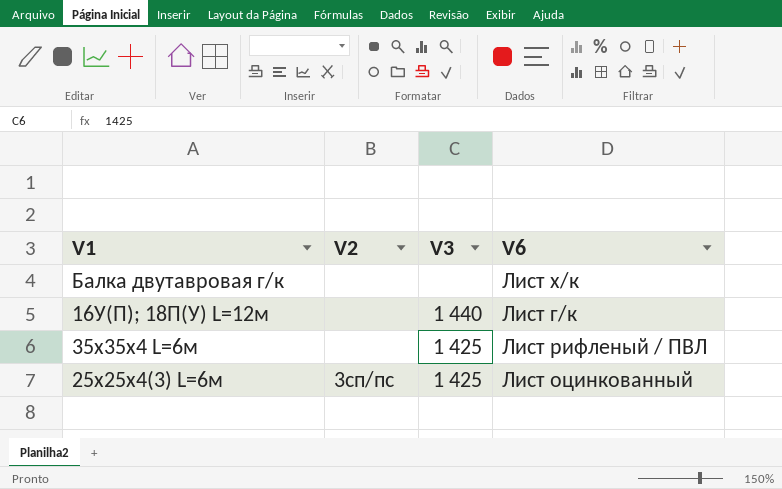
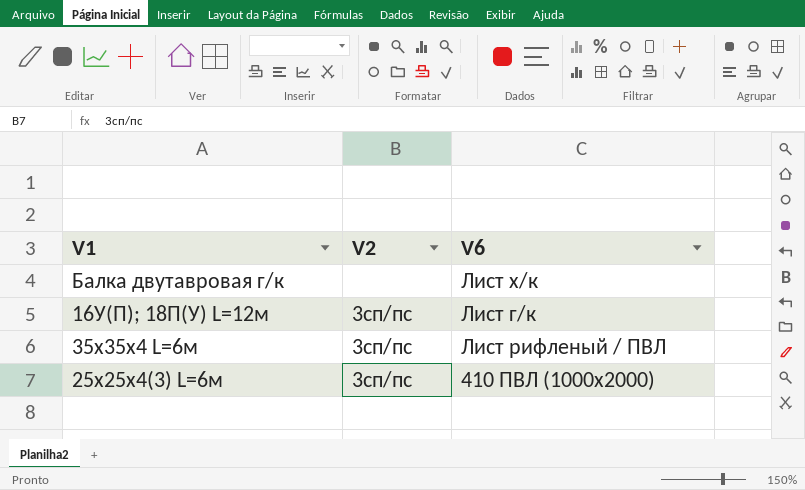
column V3 | position: 3 -> none
16У(П); 18П(У) L=12м | V2: none -> 3сп/пс
35х35х4 L=6м | V2: none -> 3сп/пс
25х25х4(3) L=6м | V6: Лист оцинкованный -> 410 ПВЛ (1000х2000)

